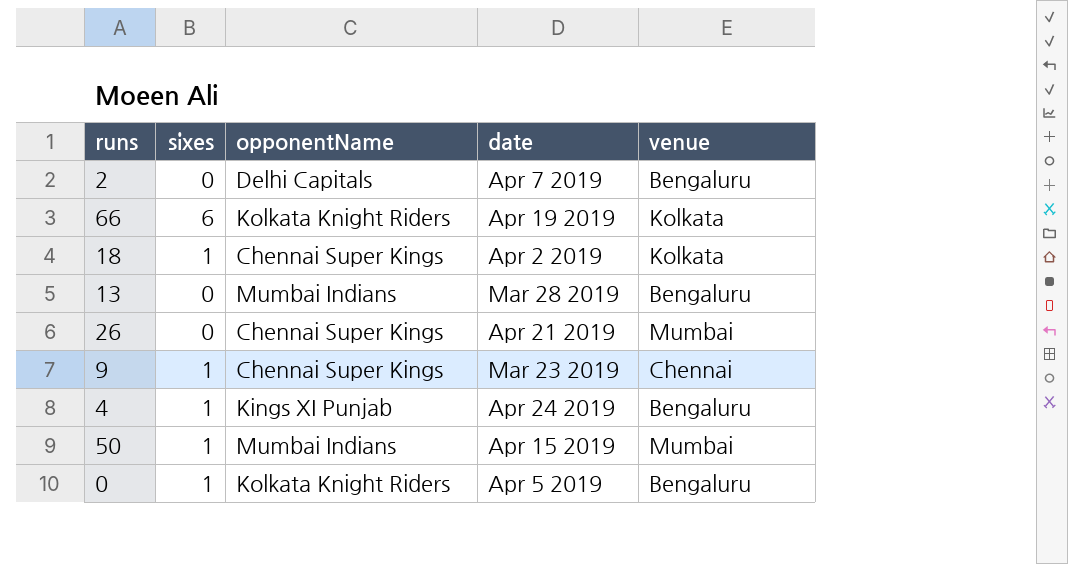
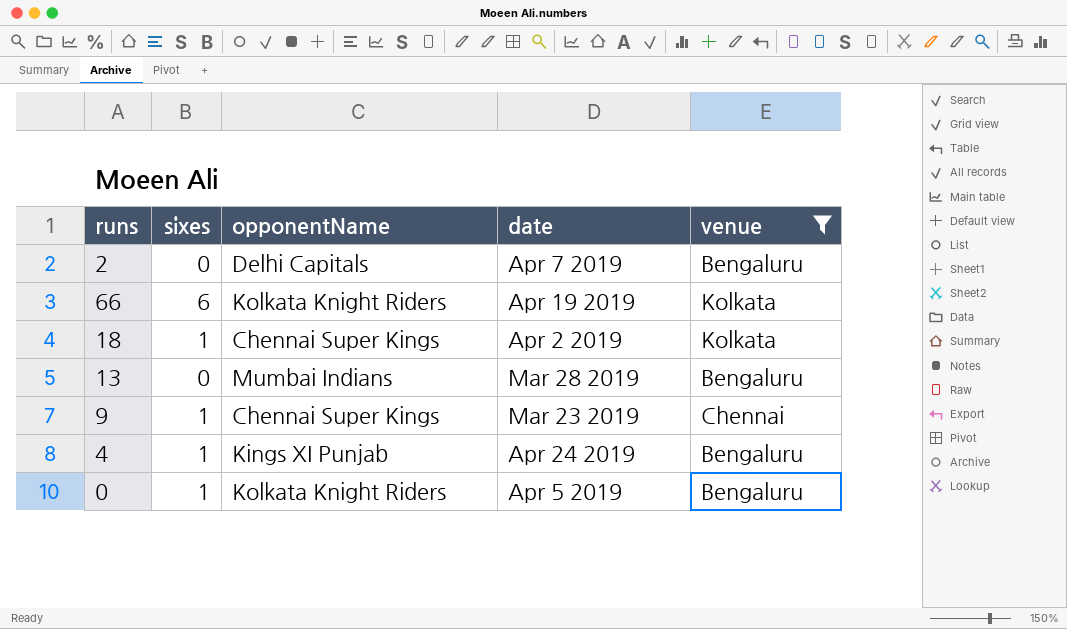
filter: none -> venue != Mumbai

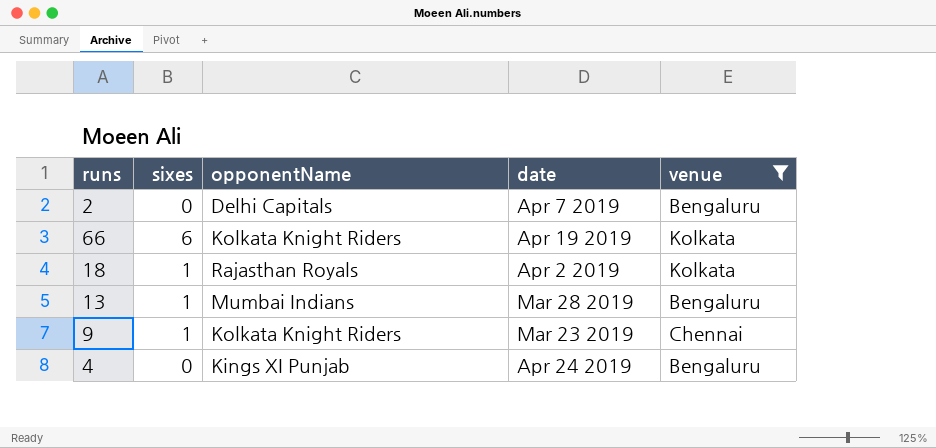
row 0: 1 | Kolkata Knight Riders | Apr 5 2019 | Bengaluru -> none
18 | opponentName: Chennai Super Kings -> Rajasthan Royals
13 | sixes: 0 -> 1
9 | opponentName: Chennai Super Kings -> Kolkata Knight Riders
4 | sixes: 1 -> 0

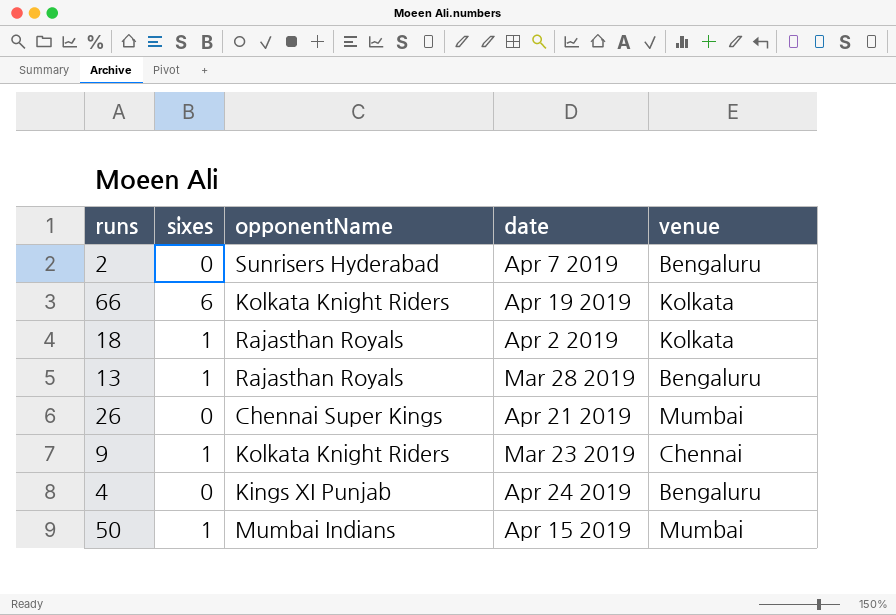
filter: venue != Mumbai -> none
2 | opponentName: Delhi Capitals -> Sunrisers Hyderabad
13 | opponentName: Mumbai Indians -> Rajasthan Royals

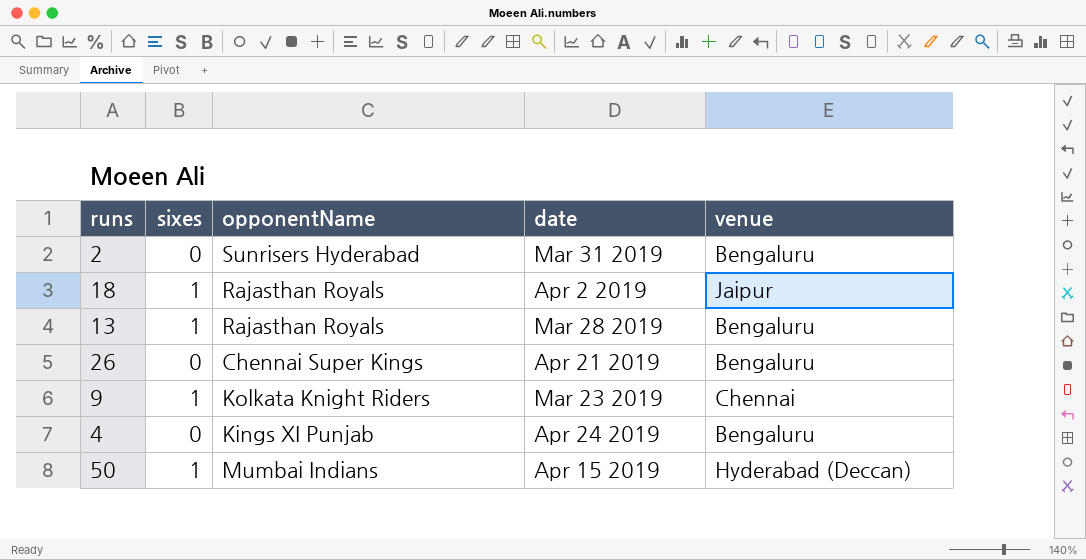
row 66: 6 | Kolkata Knight Riders | Apr 19 2019 | Kolkata -> none
2 | date: Apr 7 2019 -> Mar 31 2019
18 | venue: Kolkata -> Jaipur
26 | venue: Mumbai -> Bengaluru
50 | venue: Mumbai -> Hyderabad (Deccan)

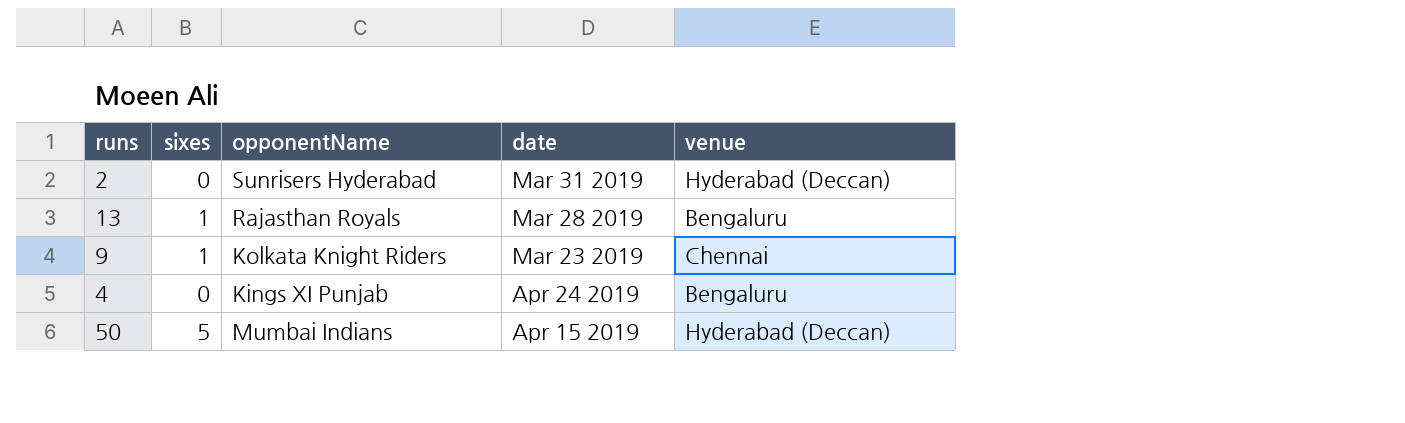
row 18: 1 | Rajasthan Royals | Apr 2 2019 | Jaipur -> none
row 26: 0 | Chennai Super Kings | Apr 21 2019 | Bengaluru -> none
2 | venue: Bengaluru -> Hyderabad (Deccan)
50 | sixes: 1 -> 5

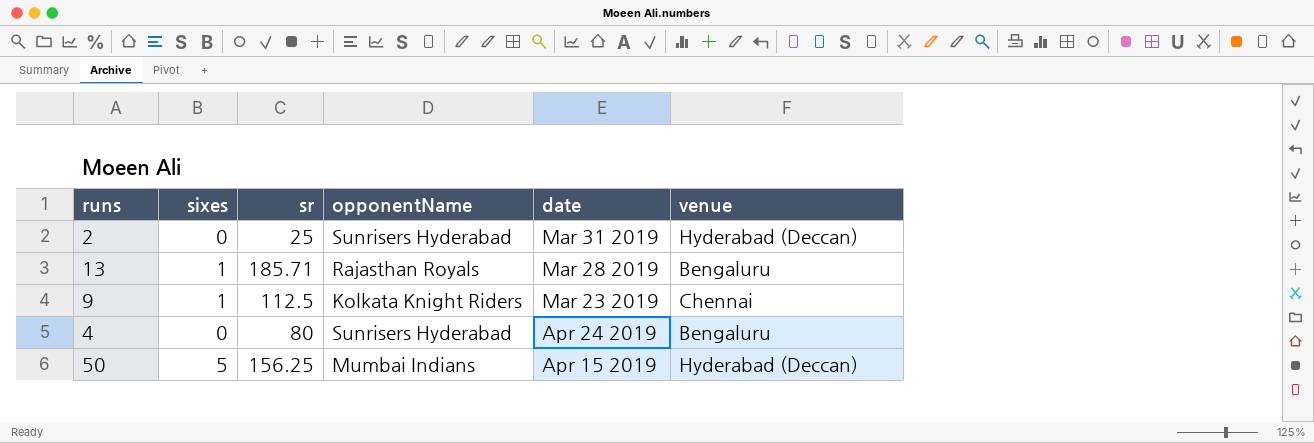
column sr | position: none -> 3
4 | opponentName: Kings XI Punjab -> Sunrisers Hyderabad

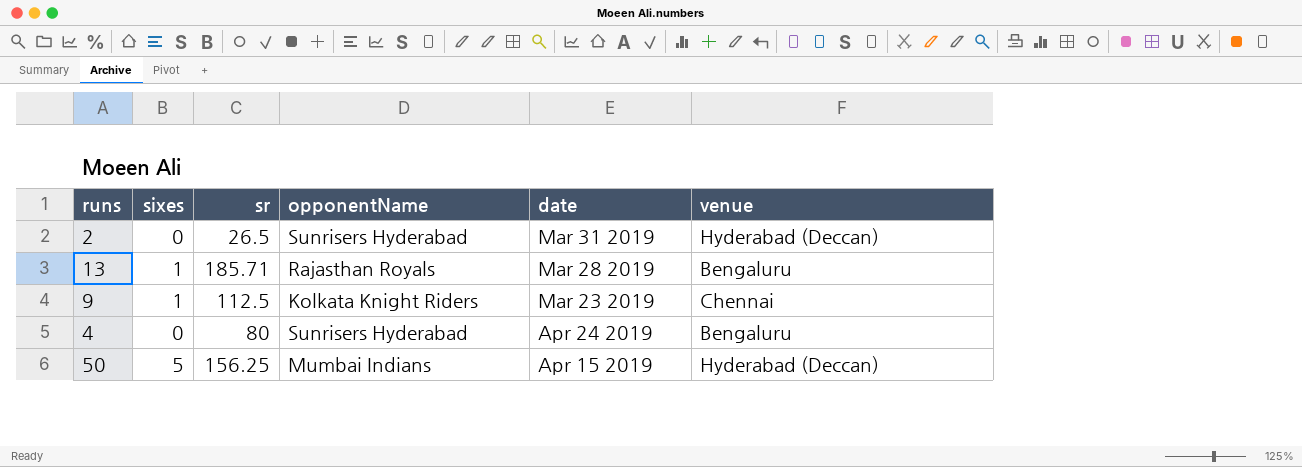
2 | sr: 25 -> 26.5

